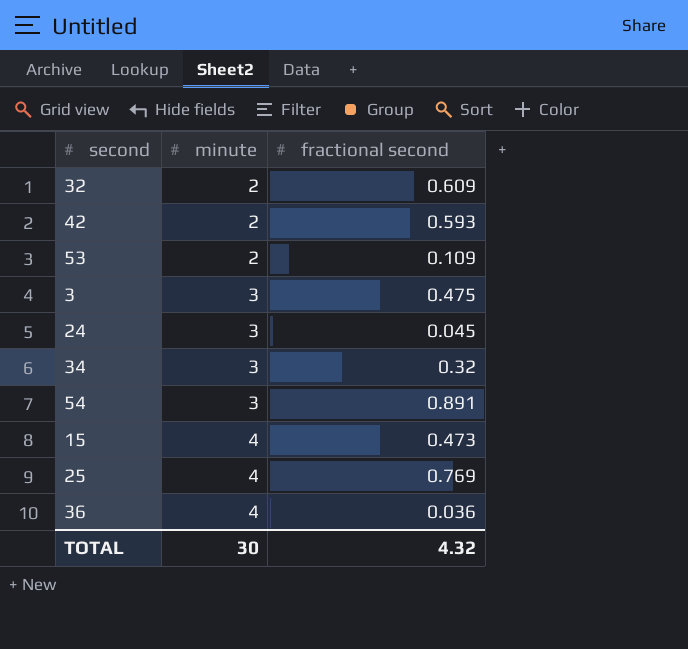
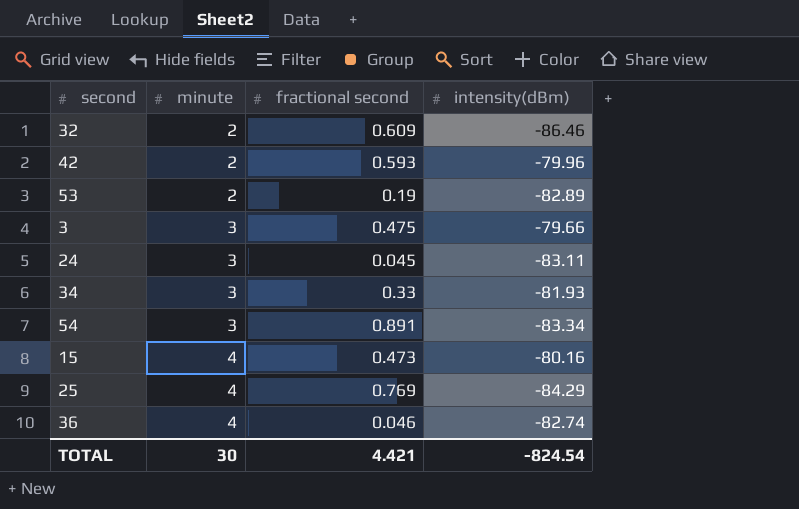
column intensity(dBm) | position: none -> 4
53 | fractional second: 0.109 -> 0.19
34 | fractional second: 0.32 -> 0.33
36 | fractional second: 0.036 -> 0.046
TOTAL | fractional second: 4.32 -> 4.421

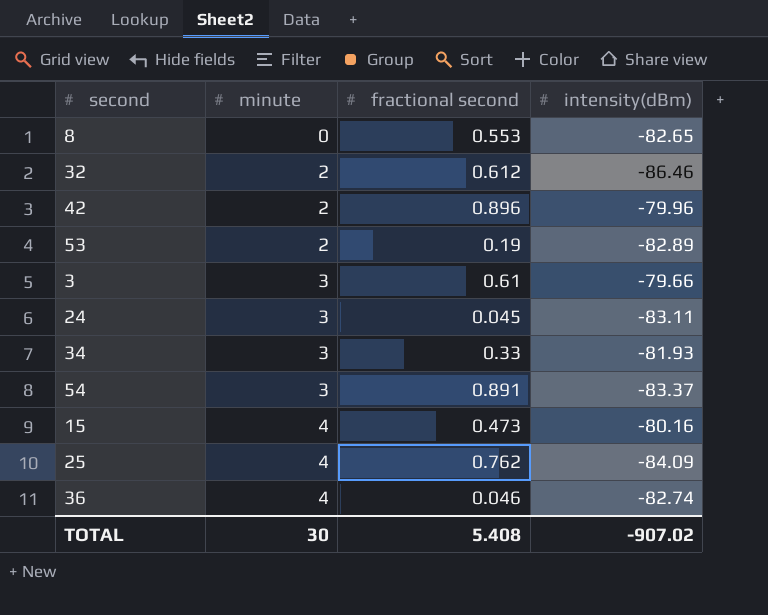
row 8: none -> 0 | 0.553 | -82.65
32 | fractional second: 0.609 -> 0.612
42 | fractional second: 0.593 -> 0.896
3 | fractional second: 0.475 -> 0.61
54 | intensity(dBm): -83.34 -> -83.37
25 | fractional second: 0.769 -> 0.762
25 | intensity(dBm): -84.29 -> -84.09
TOTAL | fractional second: 4.421 -> 5.408
TOTAL | intensity(dBm): -824.54 -> -907.02

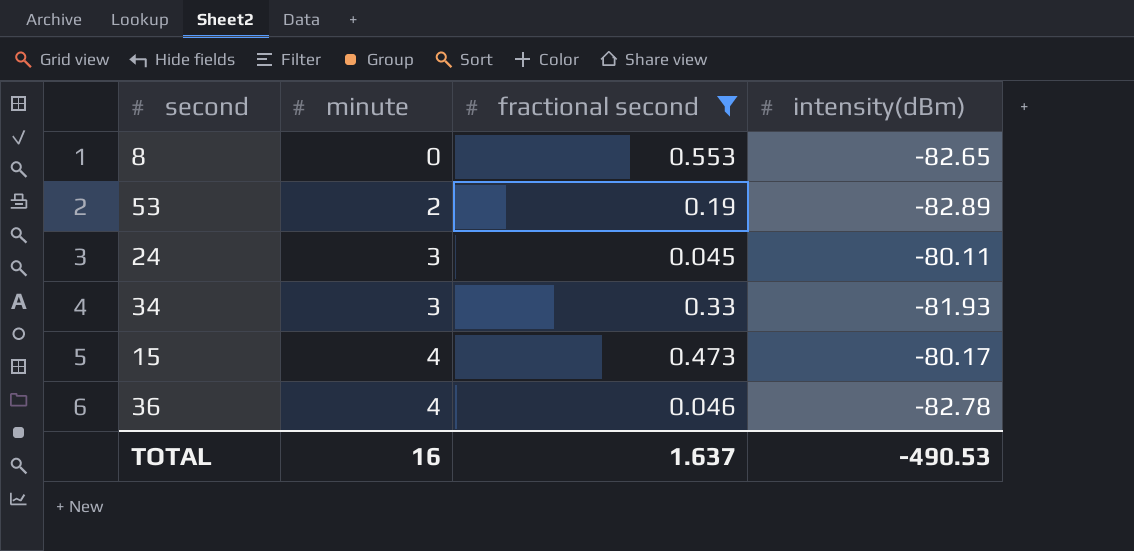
filter: none -> fractional second <= 0.553
24 | intensity(dBm): -83.11 -> -80.11
15 | intensity(dBm): -80.16 -> -80.17
36 | intensity(dBm): -82.74 -> -82.78
TOTAL | minute: 30 -> 16
TOTAL | fractional second: 5.408 -> 1.637
TOTAL | intensity(dBm): -907.02 -> -490.53

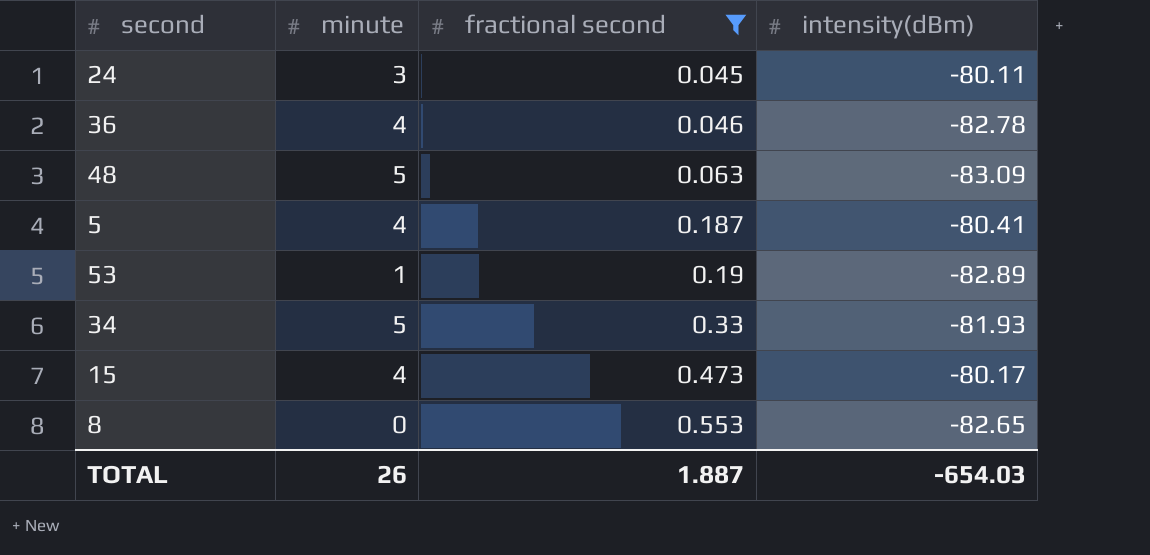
row order: minute ascending -> fractional second ascending
row 48: none -> 5 | 0.063 | -83.09
row 5: none -> 4 | 0.187 | -80.41
53 | minute: 2 -> 1
34 | minute: 3 -> 5
TOTAL | minute: 16 -> 26
TOTAL | fractional second: 1.637 -> 1.887
TOTAL | intensity(dBm): -490.53 -> -654.03

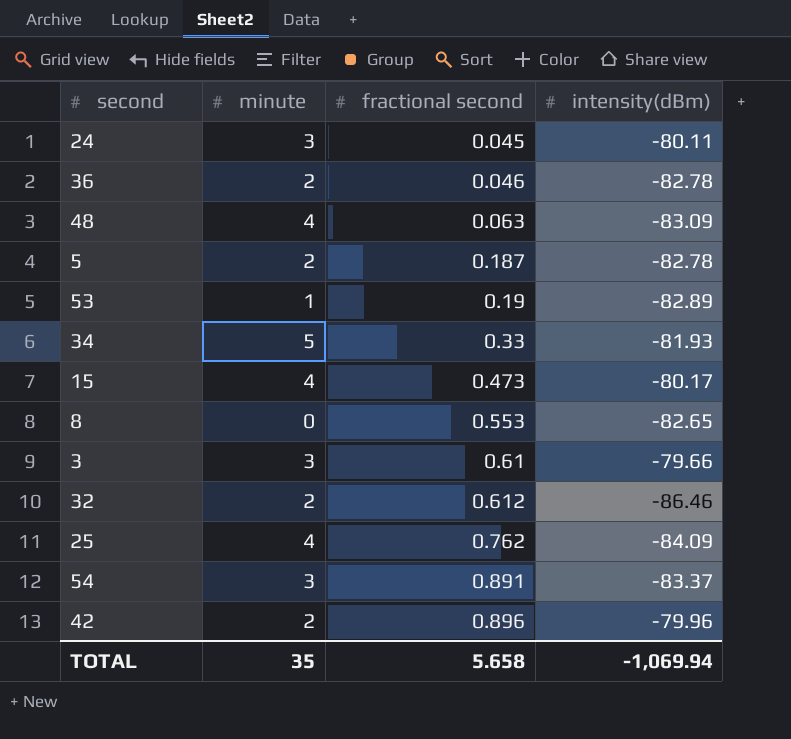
filter: fractional second <= 0.553 -> none
36 | minute: 4 -> 2
48 | minute: 5 -> 4
5 | minute: 4 -> 2
5 | intensity(dBm): -80.41 -> -82.78
TOTAL | minute: 26 -> 35
TOTAL | fractional second: 1.887 -> 5.658
TOTAL | intensity(dBm): -654.03 -> -1,069.94

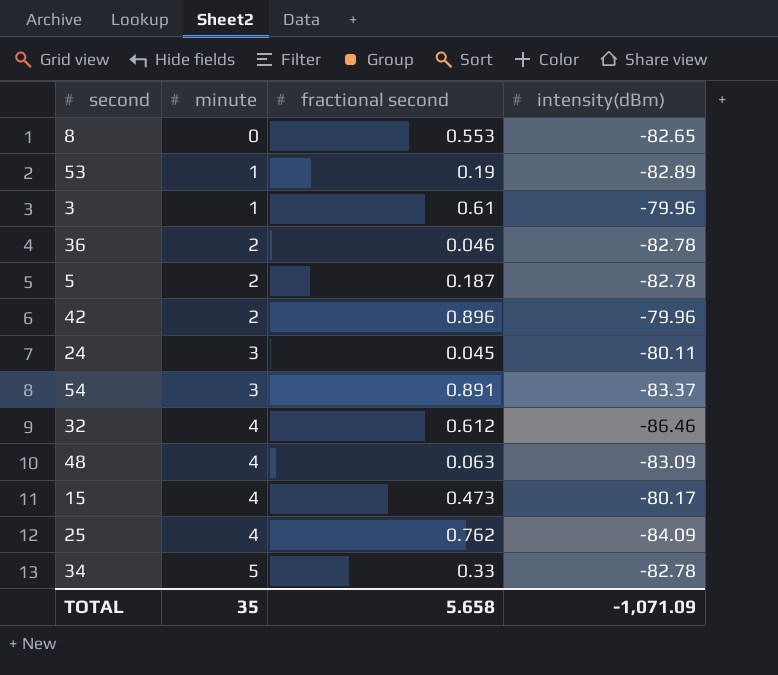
row order: fractional second ascending -> minute ascending
3 | minute: 3 -> 1
3 | intensity(dBm): -79.66 -> -79.96
32 | minute: 2 -> 4
34 | intensity(dBm): -81.93 -> -82.78
TOTAL | intensity(dBm): -1,069.94 -> -1,071.09

